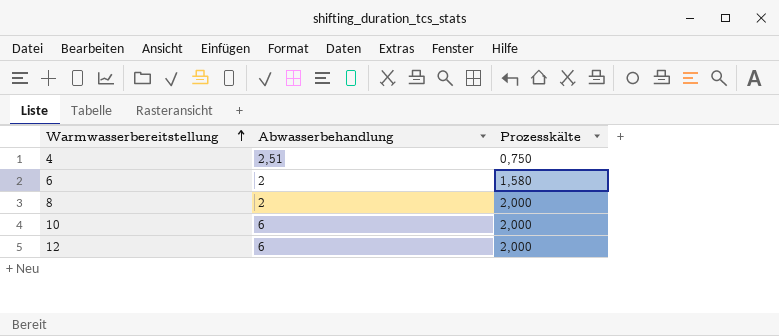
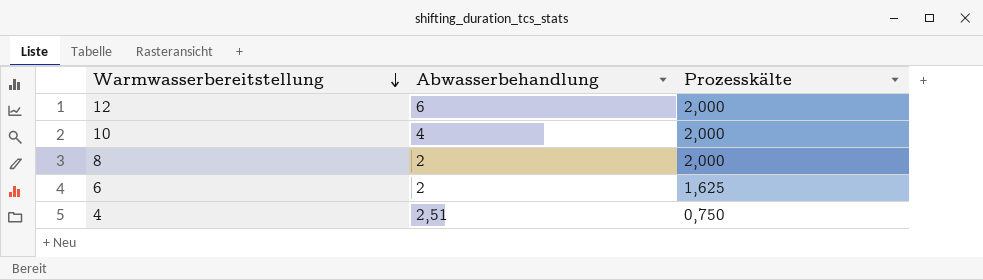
row order: Warmwasserbereitstellung ascending -> Warmwasserbereitstellung descending
10 | Abwasserbehandlung: 6 -> 4
6 | Prozesskälte: 1,580 -> 1,625

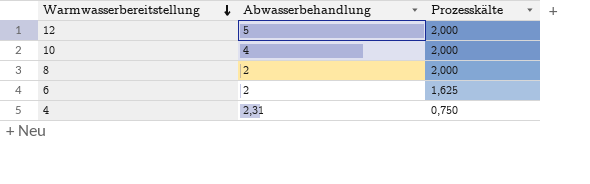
12 | Abwasserbehandlung: 6 -> 5
4 | Abwasserbehandlung: 2,51 -> 2,31

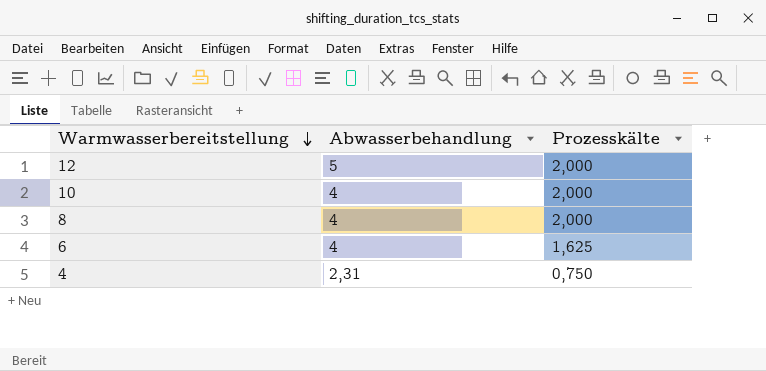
8 | Abwasserbehandlung: 2 -> 4
6 | Abwasserbehandlung: 2 -> 4

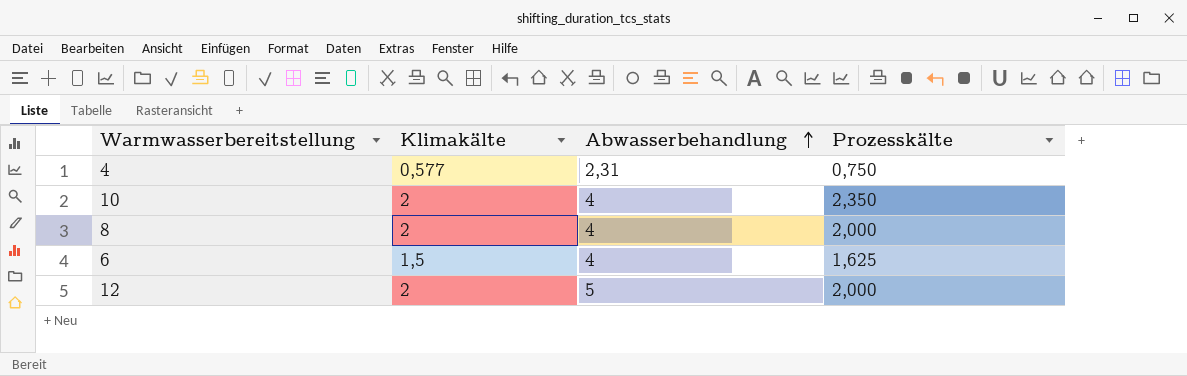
row order: Warmwasserbereitstellung descending -> Abwasserbehandlung ascending
column Klimakälte | position: none -> 2
10 | Prozesskälte: 2,000 -> 2,350

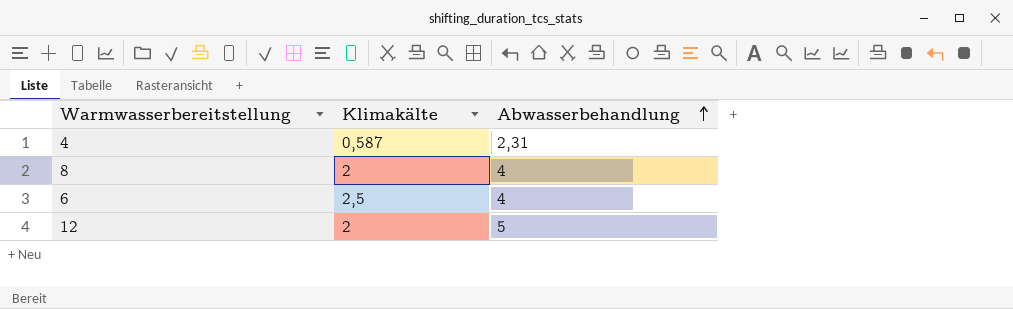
column Prozesskälte | position: 4 -> none
row 10: 2 | 4 | 2,350 -> none
4 | Klimakälte: 0,577 -> 0,587
6 | Klimakälte: 1,5 -> 2,5

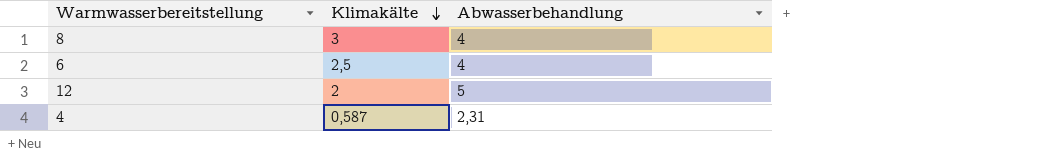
row order: Abwasserbehandlung ascending -> Klimakälte descending
8 | Klimakälte: 2 -> 3

